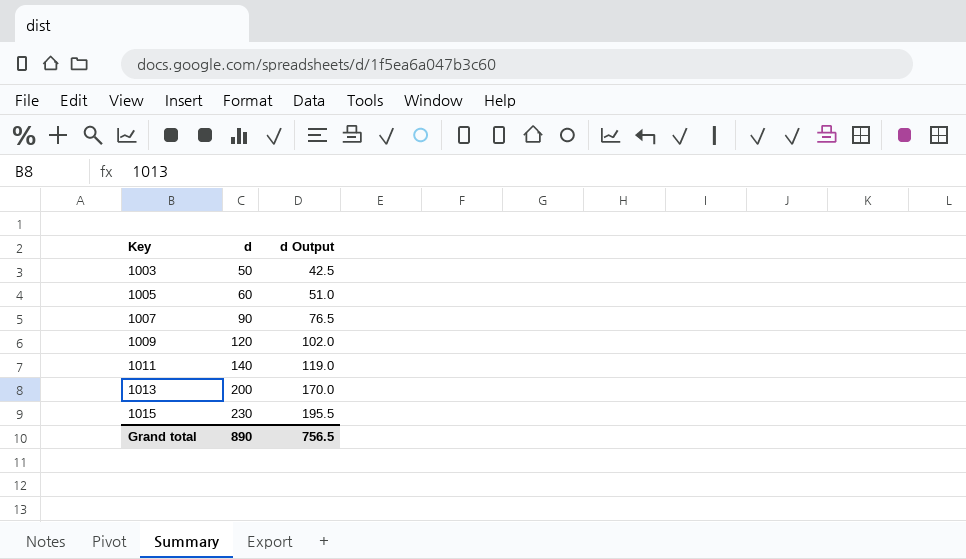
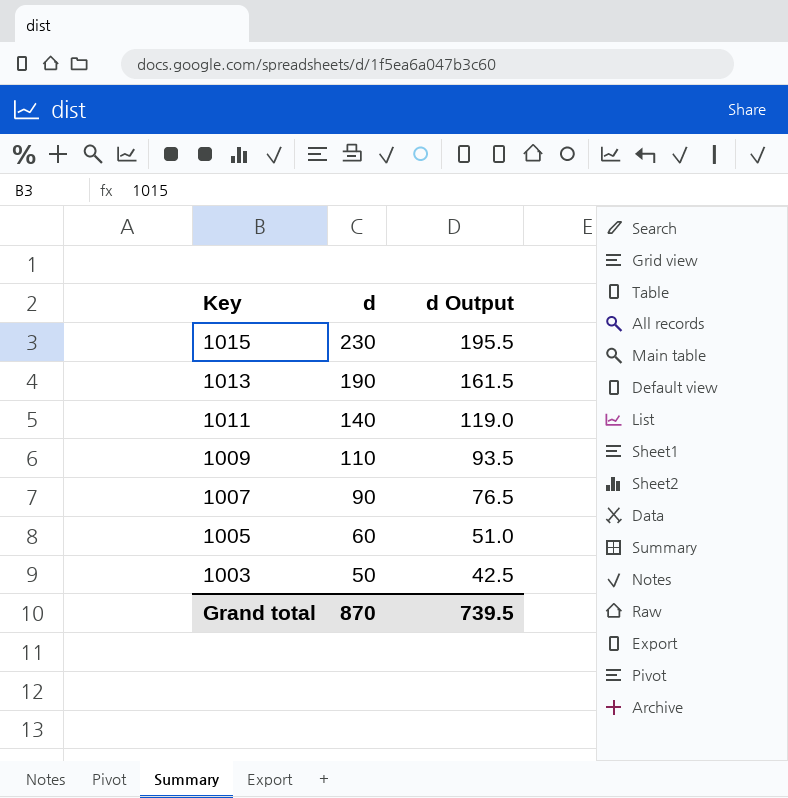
row order: Key ascending -> Key descending
1013 | d: 200 -> 190
1013 | d Output: 170.0 -> 161.5
1009 | d: 120 -> 110
1009 | d Output: 102.0 -> 93.5
Grand total | d: 890 -> 870
Grand total | d Output: 756.5 -> 739.5

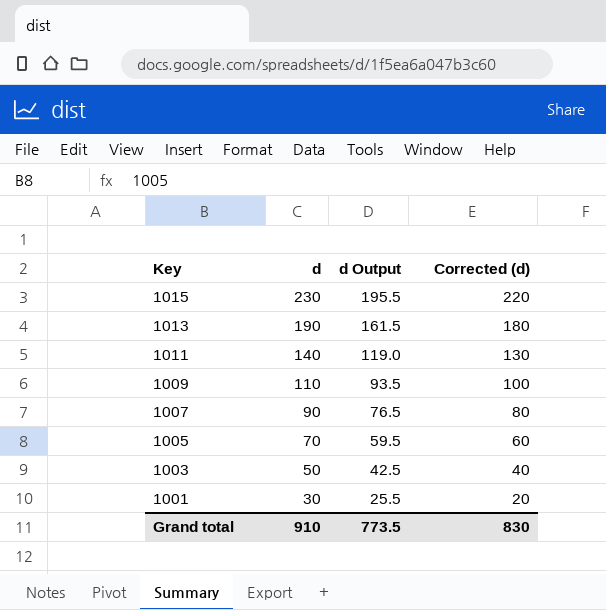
column Corrected (d) | formula: none -> [d] - 10
1005 | d: 60 -> 70
1005 | d Output: 51.0 -> 59.5
row 1001: none -> 30 | 25.5 | 20
Grand total | d: 870 -> 910
Grand total | d Output: 739.5 -> 773.5

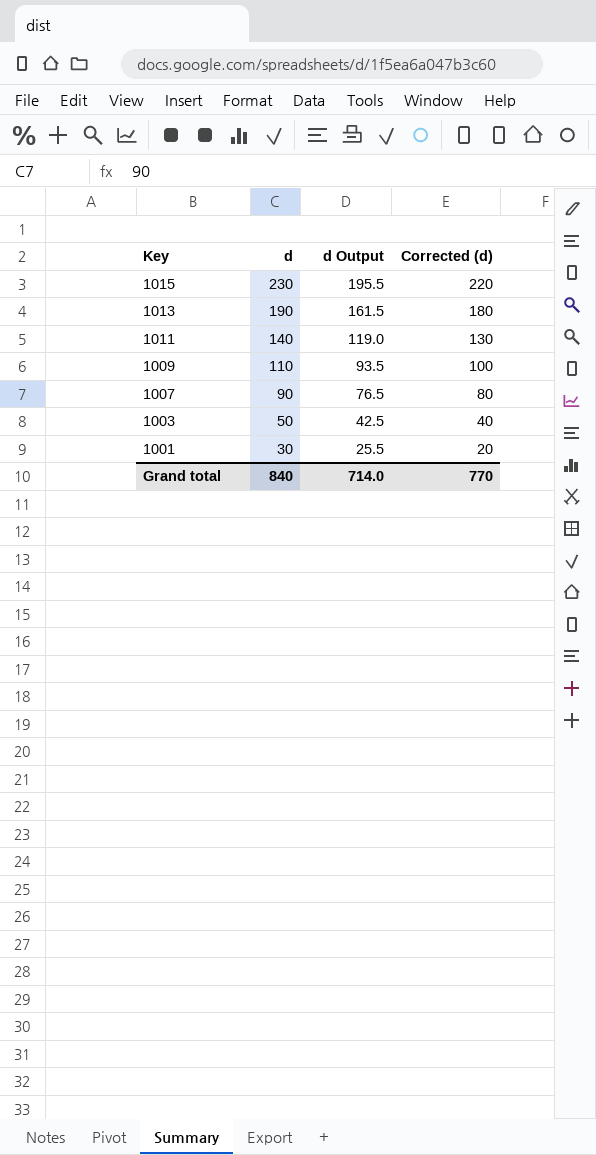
row 1005: 70 | 59.5 | 60 -> none
Grand total | d: 910 -> 840
Grand total | d Output: 773.5 -> 714.0
Grand total | Corrected (d): 830 -> 770

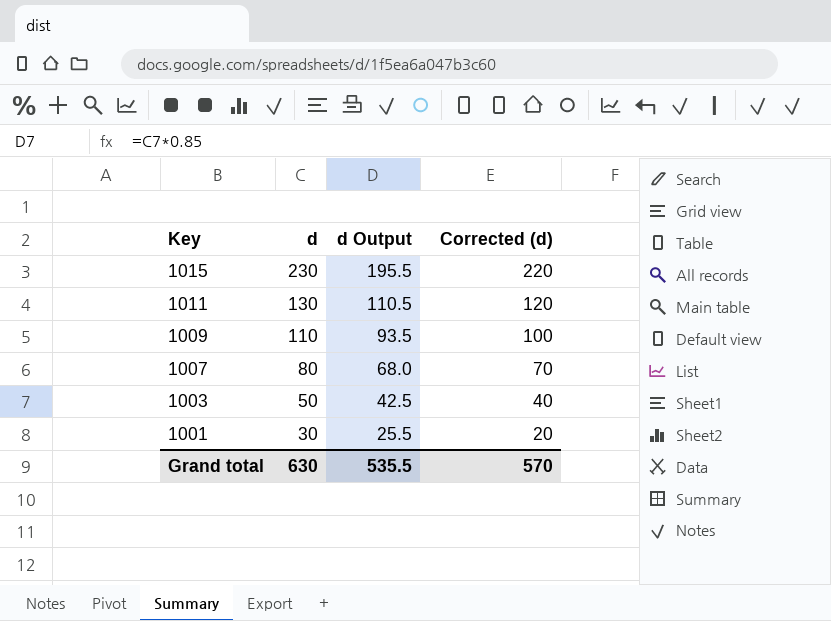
row 1013: 190 | 161.5 | 180 -> none
1011 | d: 140 -> 130
1011 | d Output: 119.0 -> 110.5
1011 | Corrected (d): 130 -> 120
1007 | d: 90 -> 80
1007 | d Output: 76.5 -> 68.0
1007 | Corrected (d): 80 -> 70
Grand total | d: 840 -> 630
Grand total | d Output: 714.0 -> 535.5
Grand total | Corrected (d): 770 -> 570

